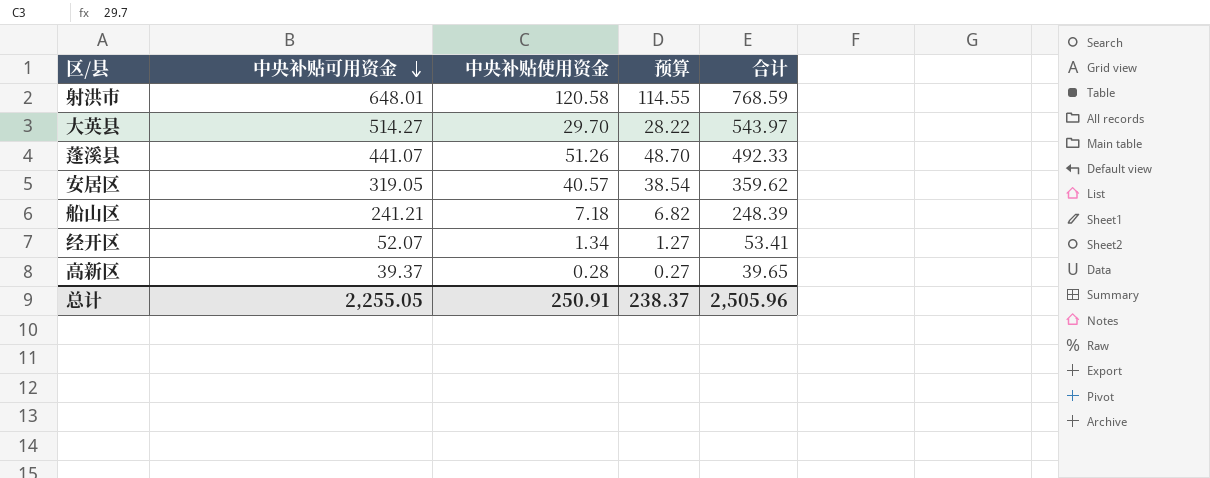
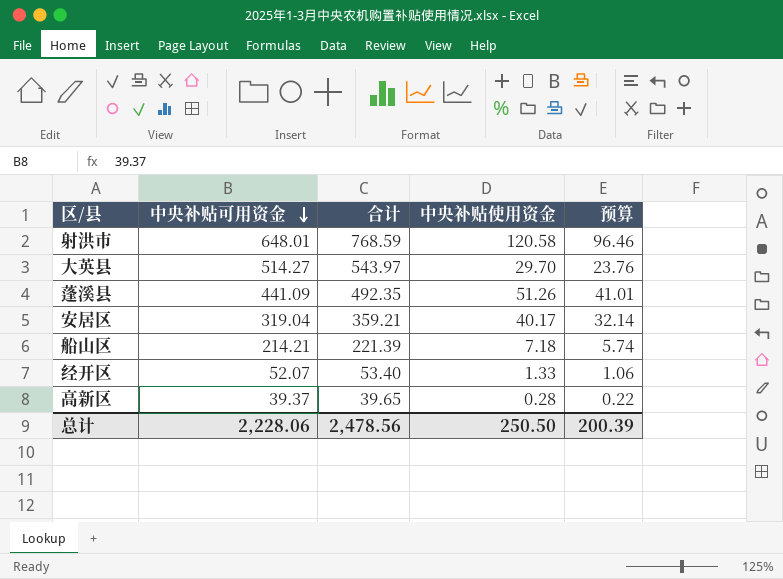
column 合计 | position: 5 -> 3
column 预算 | formula: [中央补贴使用资金] * 0.95 -> [中央补贴使用资金] * 0.8
蓬溪县 | 中央补贴可用资金: 441.07 -> 441.09
蓬溪县 | 合计: 492.33 -> 492.35
安居区 | 中央补贴可用资金: 319.05 -> 319.04
安居区 | 合计: 359.62 -> 359.21
安居区 | 中央补贴使用资金: 40.57 -> 40.17
船山区 | 中央补贴可用资金: 241.21 -> 214.21
船山区 | 合计: 248.39 -> 221.39
经开区 | 合计: 53.41 -> 53.40
经开区 | 中央补贴使用资金: 1.34 -> 1.33
总计 | 中央补贴可用资金: 2,255.05 -> 2,228.06
总计 | 合计: 2,505.96 -> 2,478.56
总计 | 中央补贴使用资金: 250.91 -> 250.50
总计 | 预算: 238.37 -> 200.39

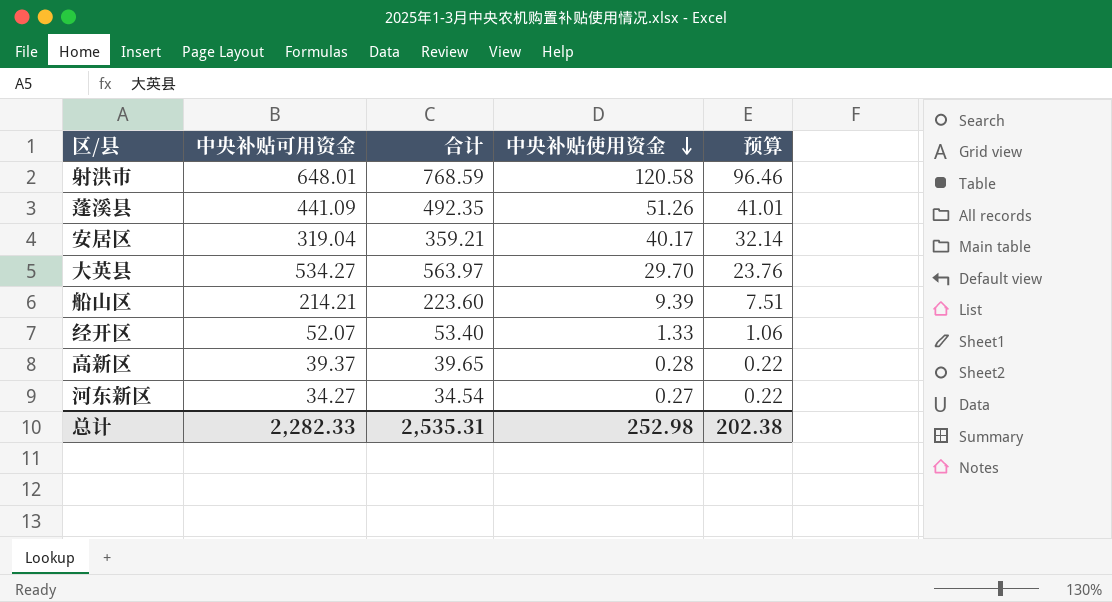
row order: 中央补贴可用资金 descending -> 中央补贴使用资金 descending
大英县 | 中央补贴可用资金: 514.27 -> 534.27
大英县 | 合计: 543.97 -> 563.97
船山区 | 合计: 221.39 -> 223.60
船山区 | 中央补贴使用资金: 7.18 -> 9.39
船山区 | 预算: 5.74 -> 7.51
row 河东新区: none -> 34.27 | 34.54 | 0.27 | 0.22
总计 | 中央补贴可用资金: 2,228.06 -> 2,282.33
总计 | 合计: 2,478.56 -> 2,535.31
总计 | 中央补贴使用资金: 250.50 -> 252.98
总计 | 预算: 200.39 -> 202.38

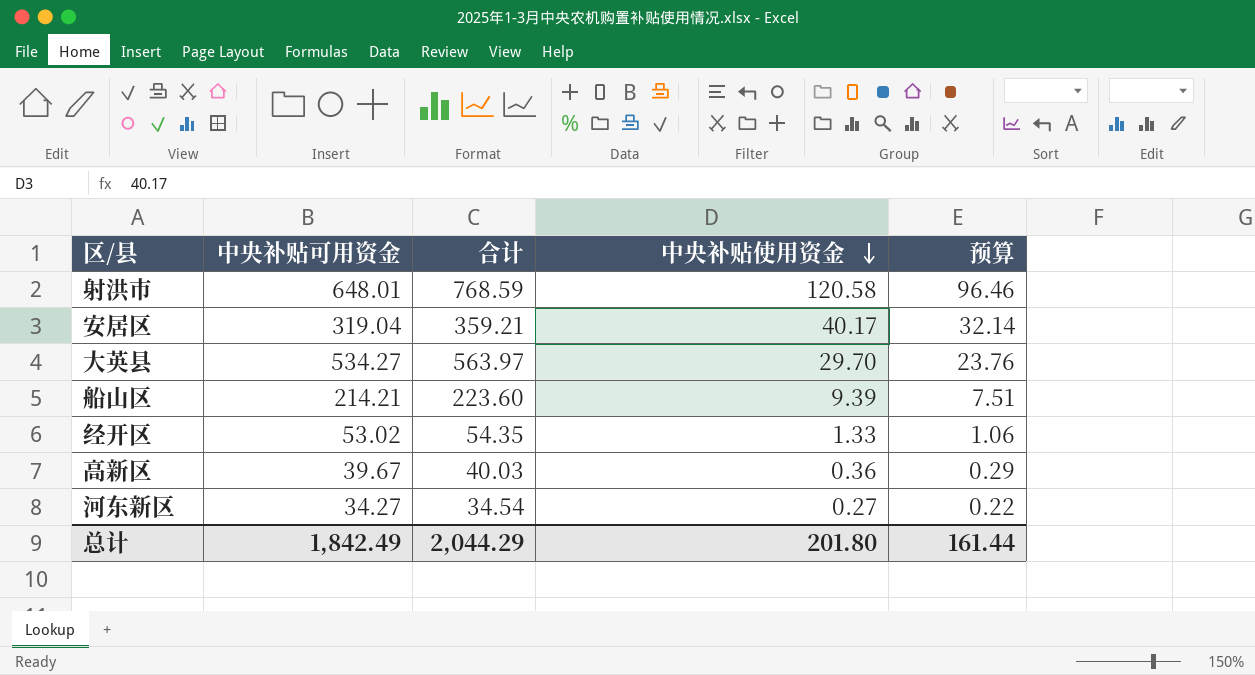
row 蓬溪县: 441.09 | 492.35 | 51.26 | 41.01 -> none
经开区 | 中央补贴可用资金: 52.07 -> 53.02
经开区 | 合计: 53.40 -> 54.35
高新区 | 中央补贴可用资金: 39.37 -> 39.67
高新区 | 合计: 39.65 -> 40.03
高新区 | 中央补贴使用资金: 0.28 -> 0.36
高新区 | 预算: 0.22 -> 0.29
总计 | 中央补贴可用资金: 2,282.33 -> 1,842.49
总计 | 合计: 2,535.31 -> 2,044.29
总计 | 中央补贴使用资金: 252.98 -> 201.80
总计 | 预算: 202.38 -> 161.44

